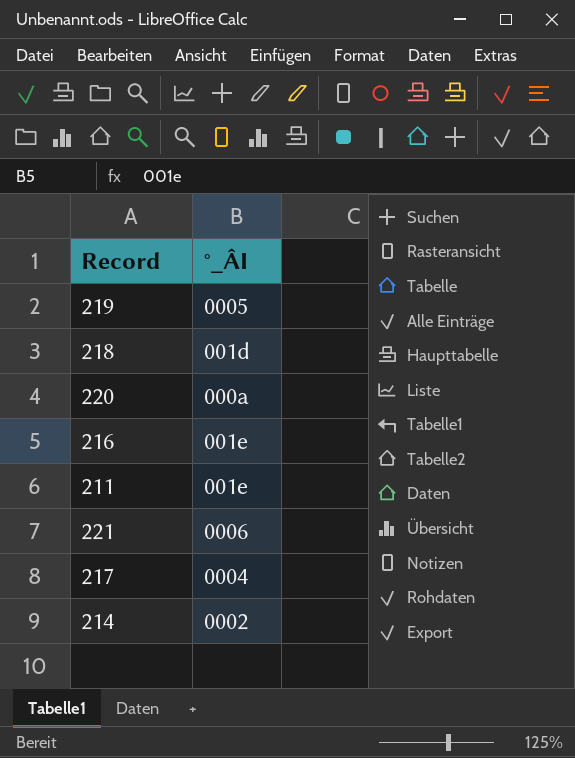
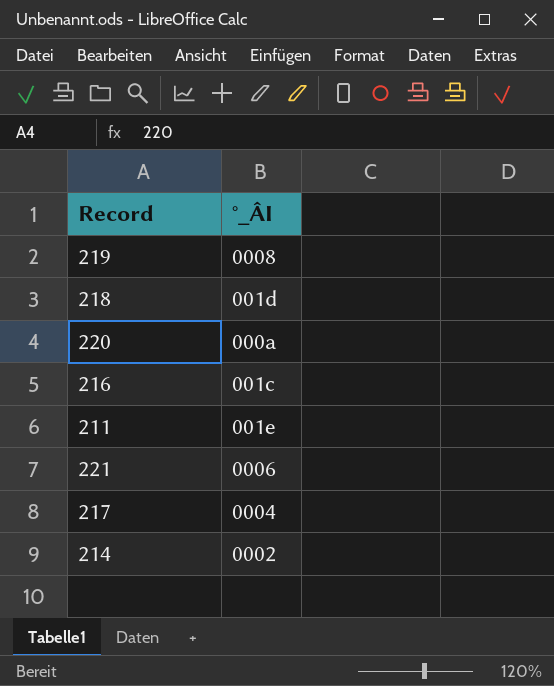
219 | °_ÂI: 0005 -> 0008
216 | °_ÂI: 001e -> 001c

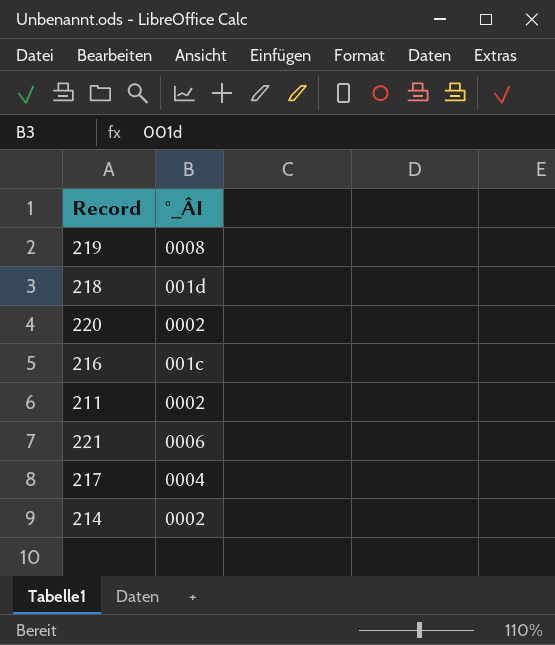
220 | °_ÂI: 000a -> 0002
211 | °_ÂI: 001e -> 0002

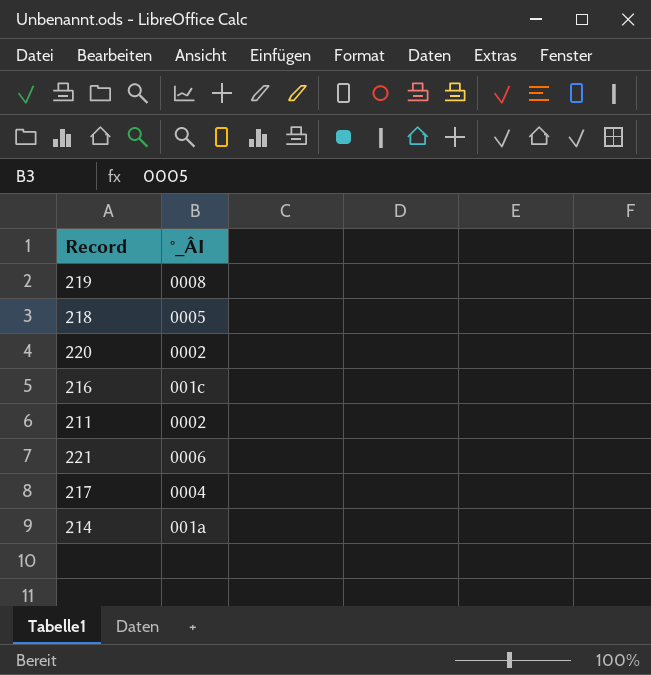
218 | °_ÂI: 001d -> 0005
214 | °_ÂI: 0002 -> 001a

